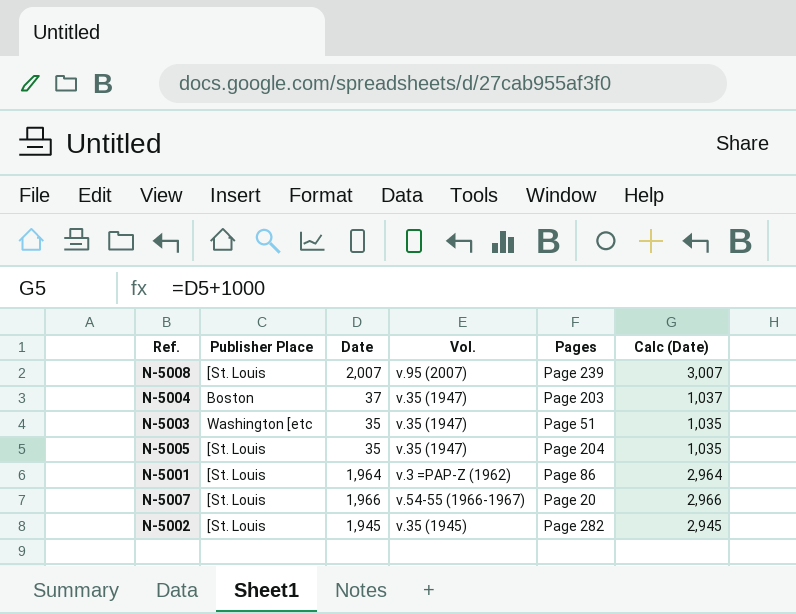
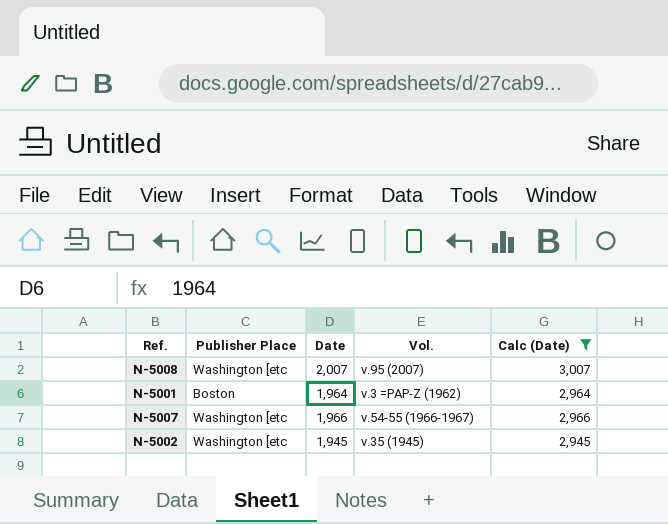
filter: none -> Calc (Date) >= 2,945
column Pages | position: 5 -> none
N-5008 | Publisher Place: [St. Louis -> Washington [etc
N-5001 | Publisher Place: [St. Louis -> Boston
N-5007 | Publisher Place: [St. Louis -> Washington [etc
N-5002 | Publisher Place: [St. Louis -> Washington [etc

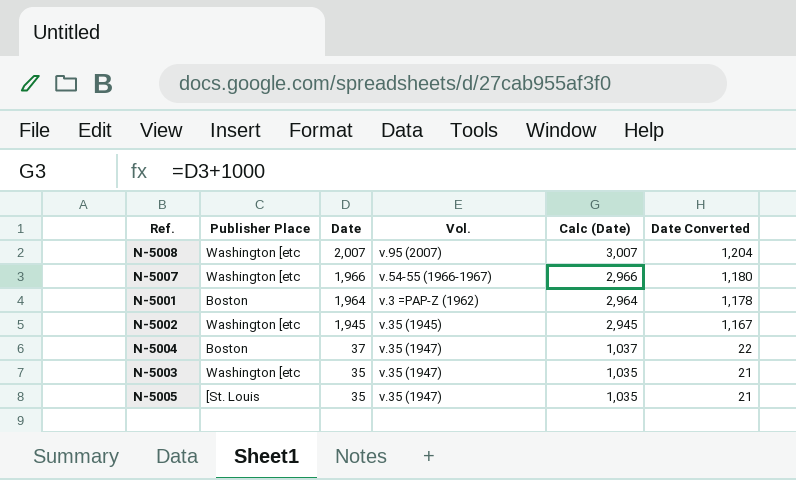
filter: Calc (Date) >= 2,945 -> none
row order: none -> Date descending
column Date Converted | formula: none -> [Date] * 0.6

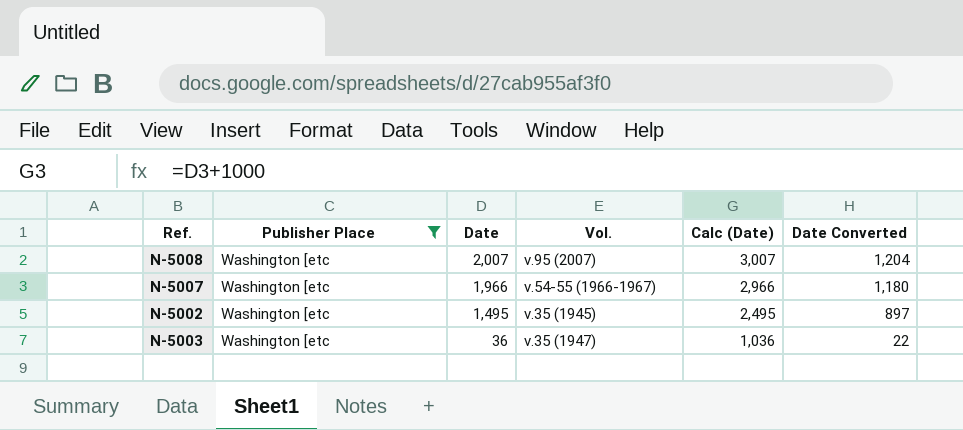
filter: none -> Publisher Place = Washington [etc
N-5002 | Date: 1,945 -> 1,495
N-5002 | Calc (Date): 2,945 -> 2,495
N-5002 | Date Converted: 1,167 -> 897
N-5003 | Date: 35 -> 36
N-5003 | Calc (Date): 1,035 -> 1,036
N-5003 | Date Converted: 21 -> 22

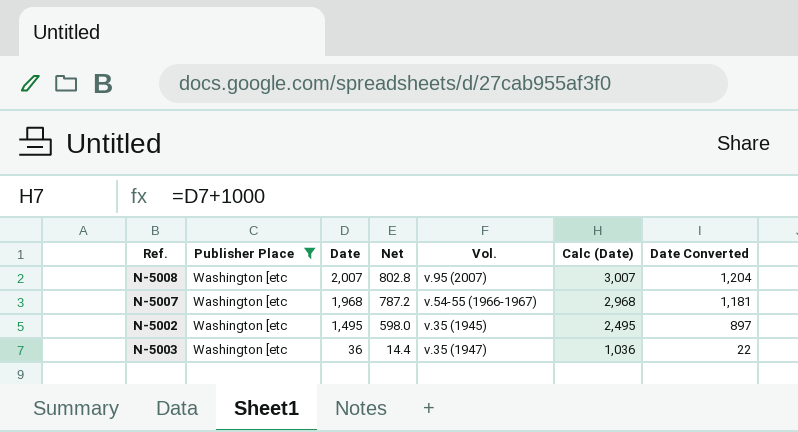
column Net | formula: none -> [Date] * 0.4
N-5007 | Date: 1,966 -> 1,968
N-5007 | Calc (Date): 2,966 -> 2,968
N-5007 | Date Converted: 1,180 -> 1,181

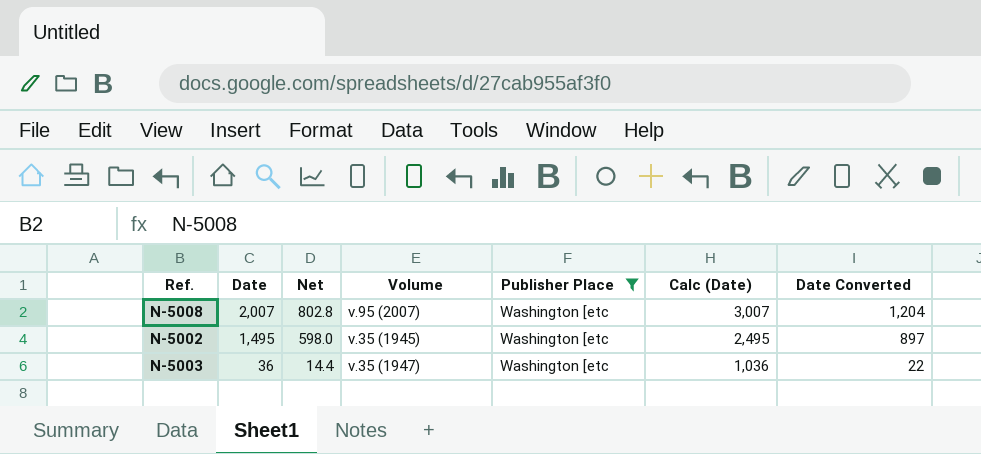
column name: Vol. -> Volume
column Publisher Place | position: 2 -> 5
row N-5007: Washington [etc | 1,968 | 787.2 | v.54-55 (1966-1967) | 2,968 | 1,181 -> none

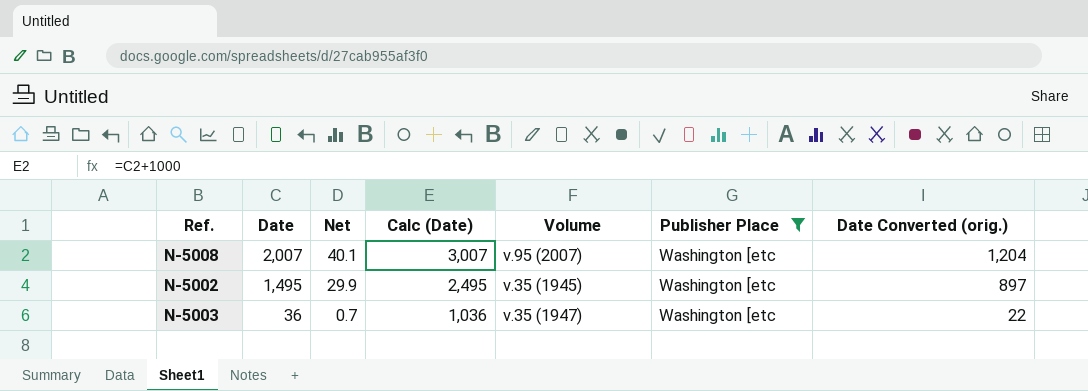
column Net | formula: [Date] * 0.4 -> [Date] * 0.02
column Calc (Date) | position: 6 -> 4
column name: Date Converted -> Date Converted (orig.)

